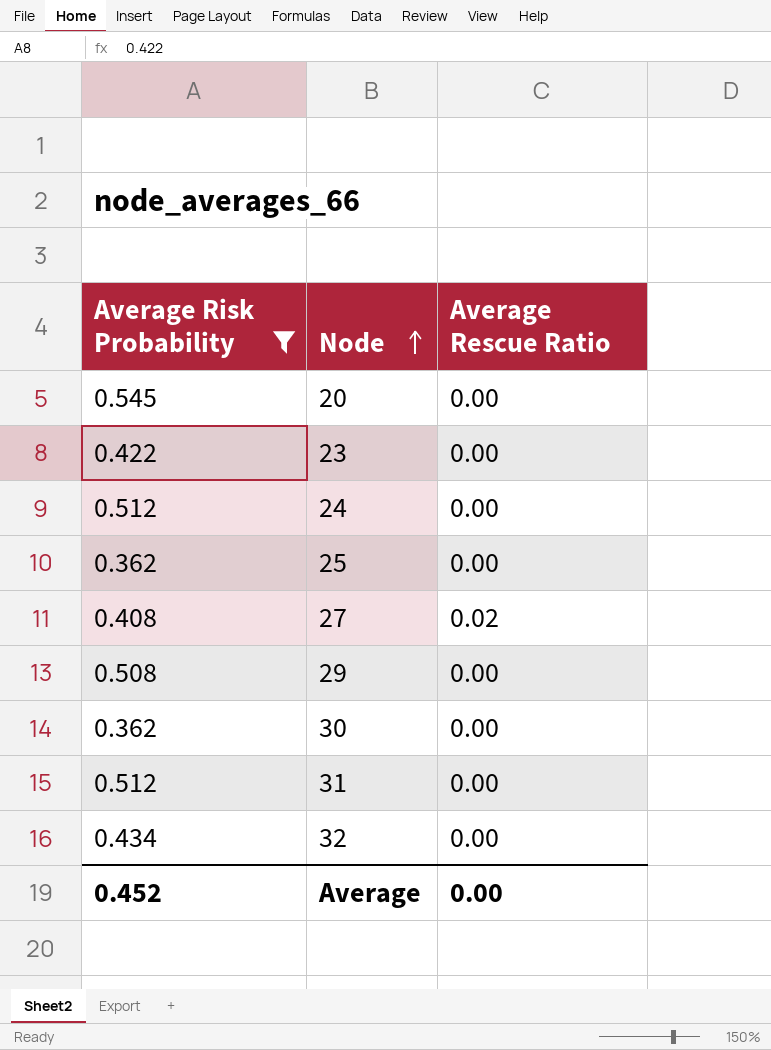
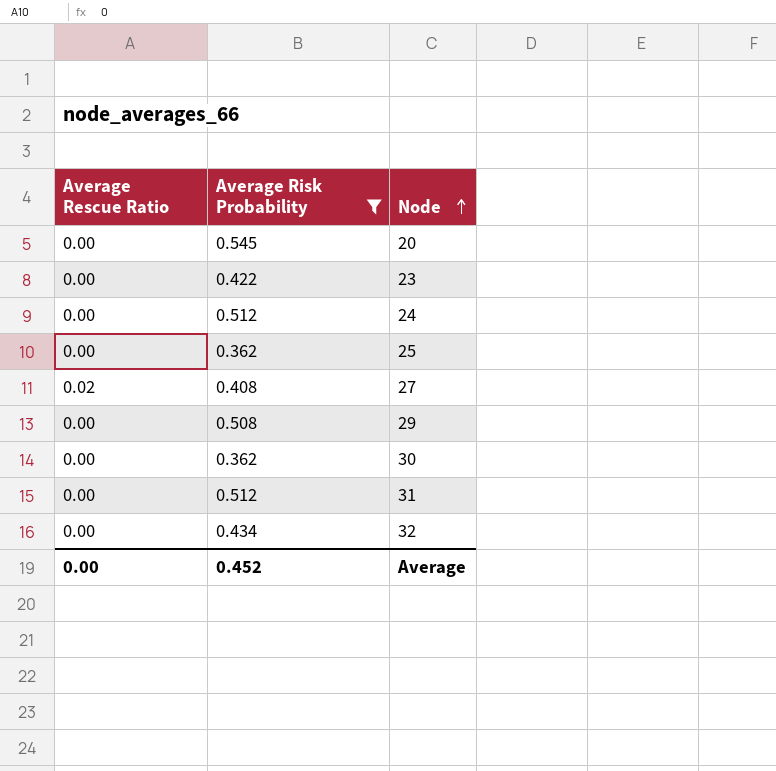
column Average Rescue Ratio | position: 3 -> 1

